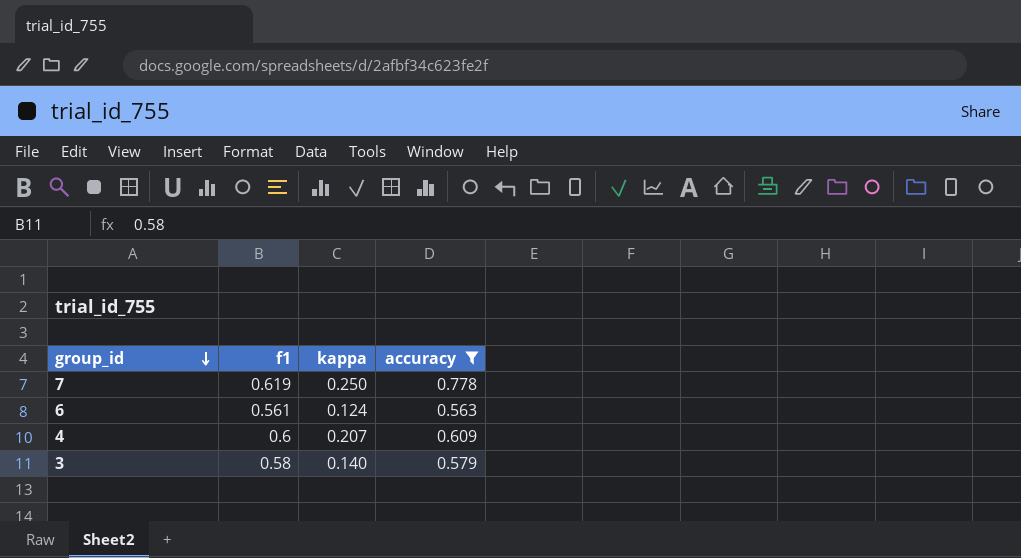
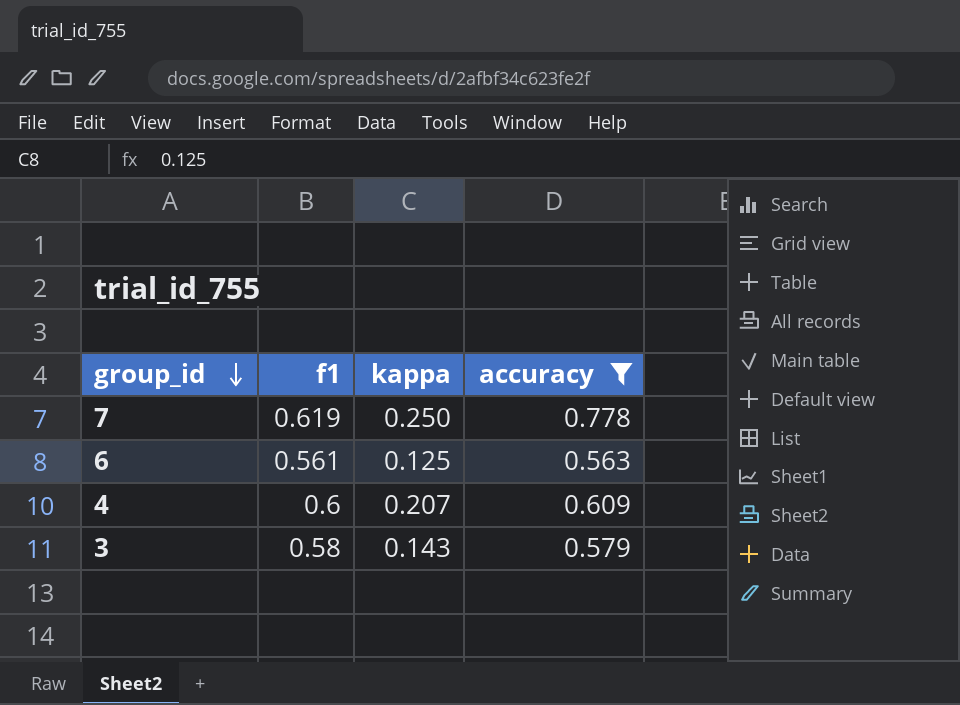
6 | kappa: 0.124 -> 0.125
3 | kappa: 0.140 -> 0.143

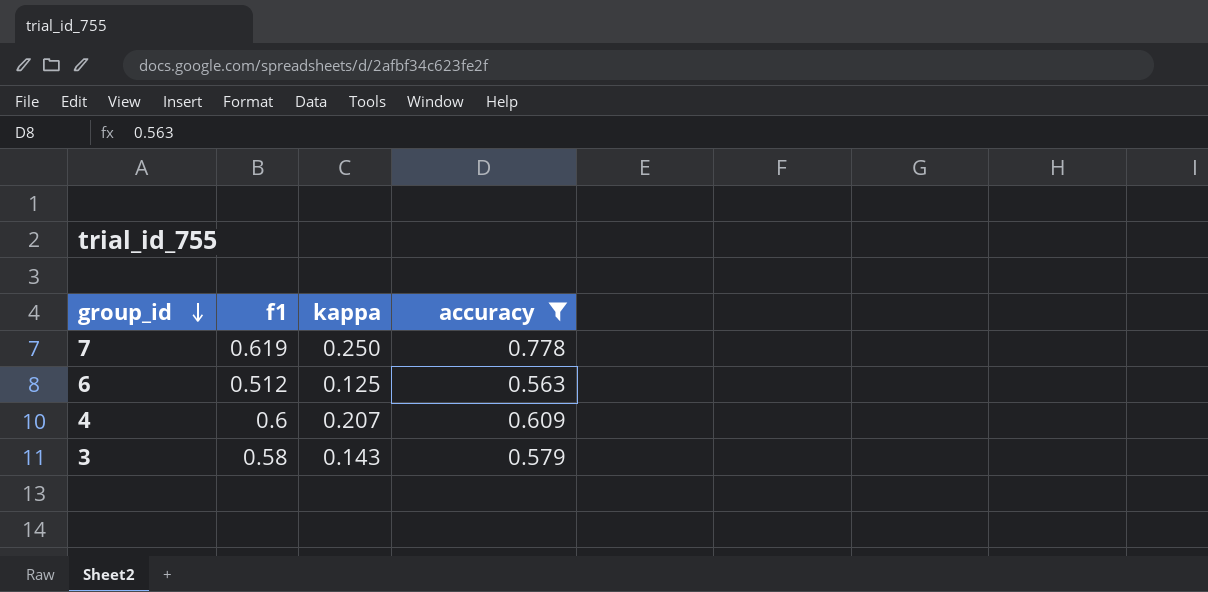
6 | f1: 0.561 -> 0.512

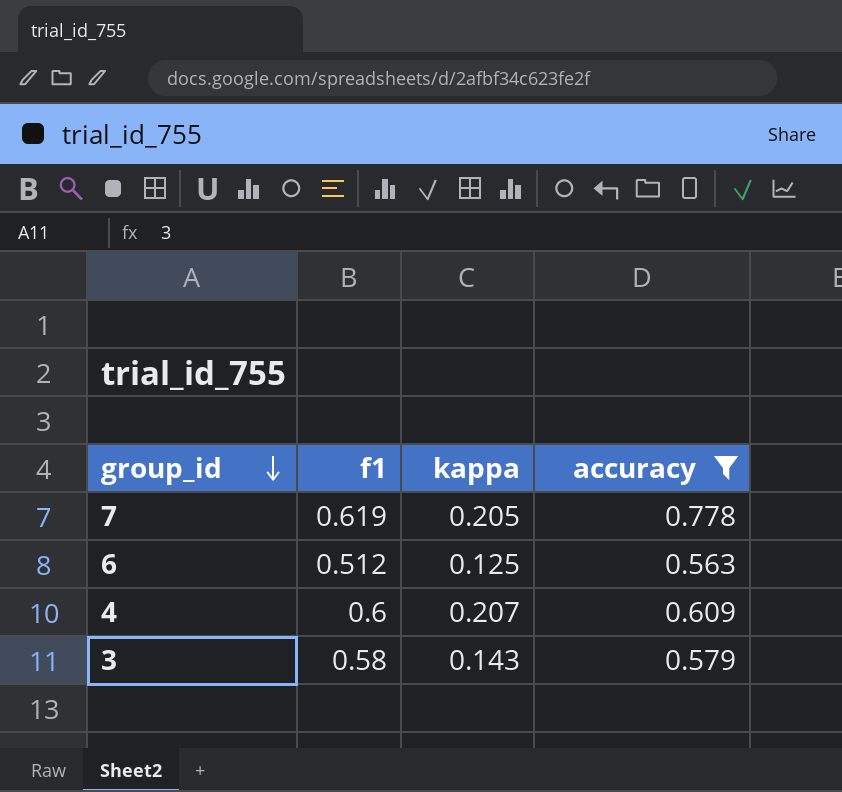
7 | kappa: 0.250 -> 0.205

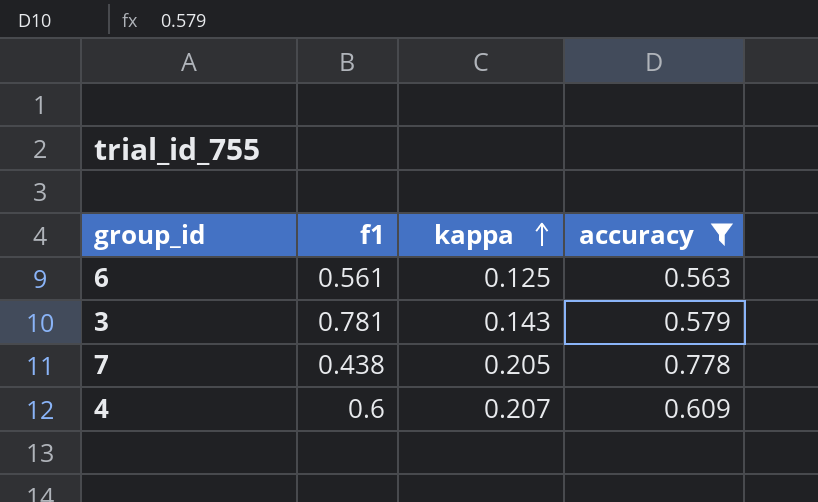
row order: group_id descending -> kappa ascending
6 | f1: 0.512 -> 0.561
3 | f1: 0.58 -> 0.781
7 | f1: 0.619 -> 0.438

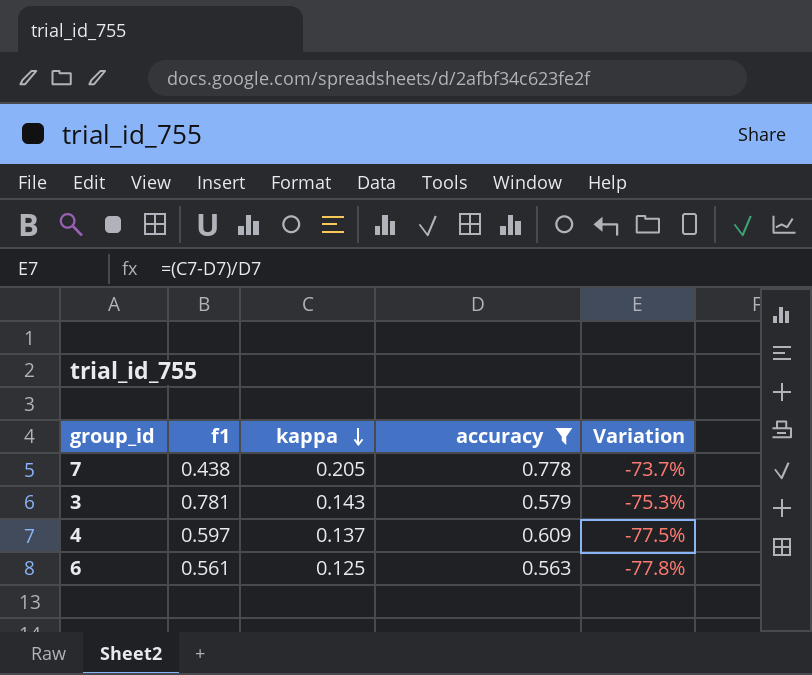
row order: kappa ascending -> kappa descending
column Variation | formula: none -> ([kappa] - [accuracy]) / [accuracy]
4 | f1: 0.6 -> 0.597
4 | kappa: 0.207 -> 0.137

